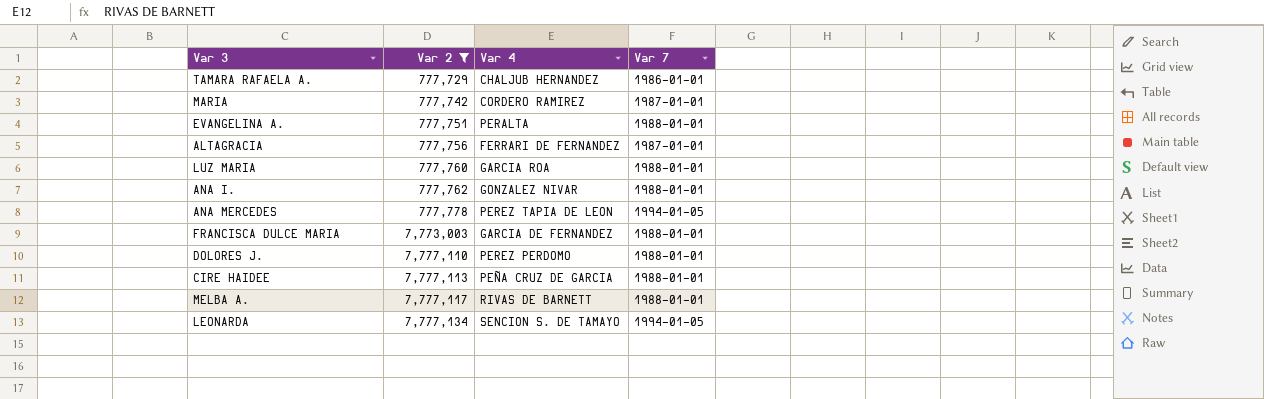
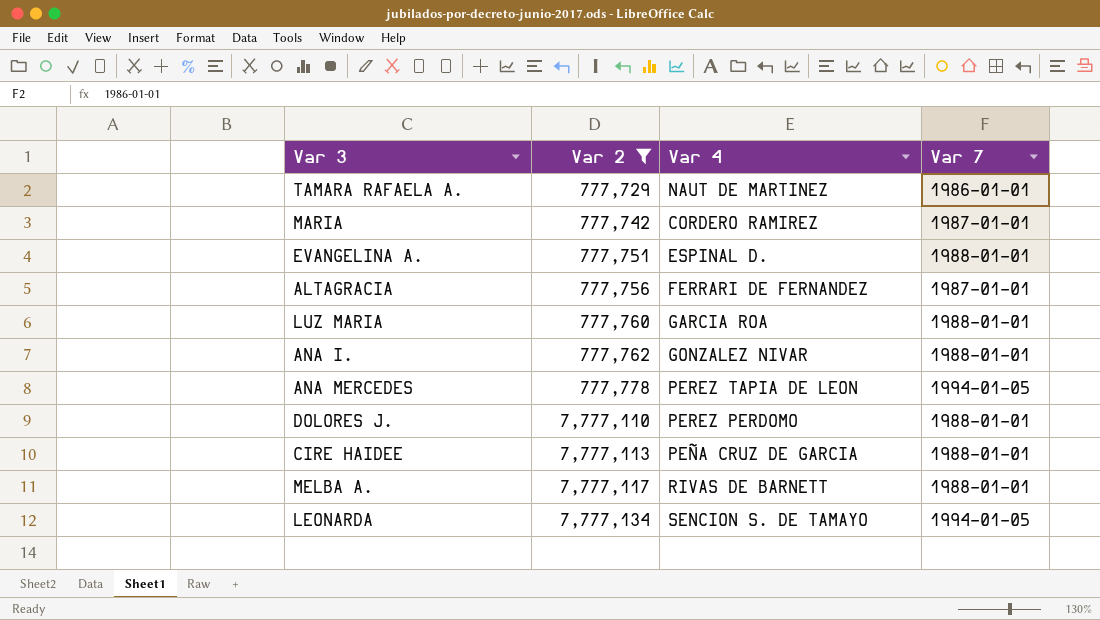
row FRANCISCA DULCE MARIA: 7,773,003 | GARCIA DE FERNANDEZ | 1988-01-01 -> none
TAMARA RAFAELA A. | Var 4: CHALJUB HERNANDEZ -> NAUT DE MARTINEZ
EVANGELINA A. | Var 4: PERALTA -> ESPINAL D.

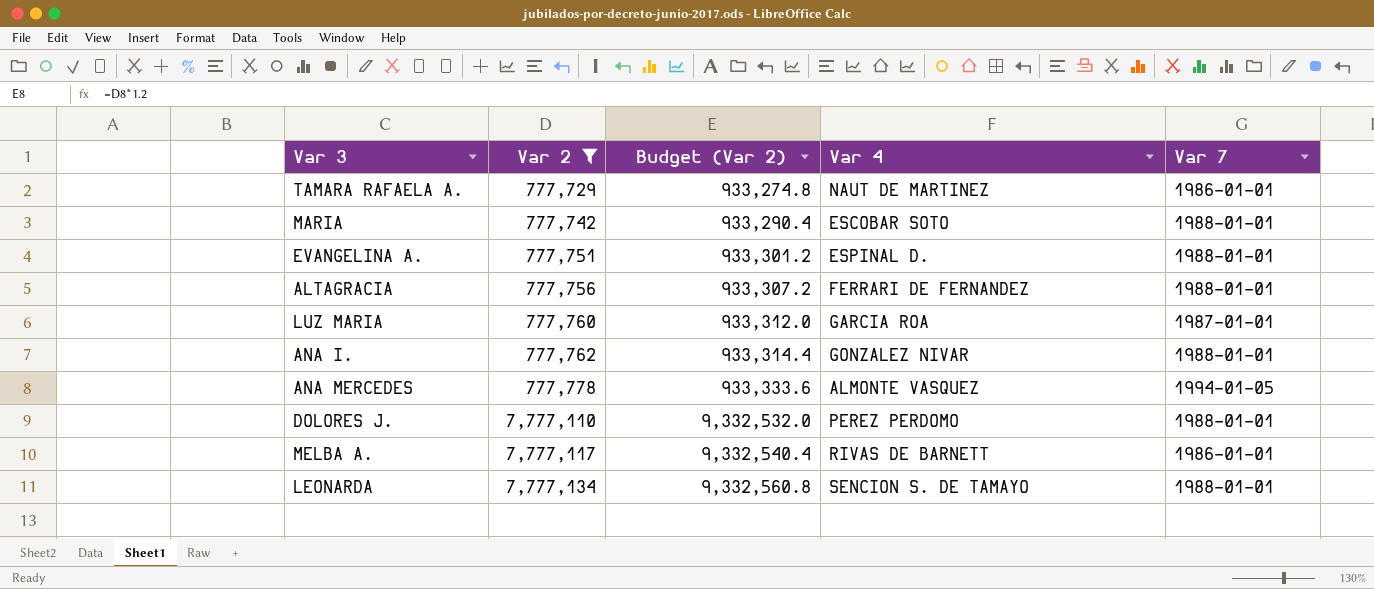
column Budget (Var 2) | formula: none -> [Var 2] * 1.2
row CIRE HAIDEE: 7,777,113 | PEÑA CRUZ DE GARCIA | 1988-01-01 -> none
MARIA | Var 4: CORDERO RAMIREZ -> ESCOBAR SOTO
MARIA | Var 7: 1987-01-01 -> 1988-01-01
ALTAGRACIA | Var 7: 1987-01-01 -> 1988-01-01
LUZ MARIA | Var 7: 1988-01-01 -> 1987-01-01
ANA MERCEDES | Var 4: PEREZ TAPIA DE LEON -> ALMONTE VASQUEZ
MELBA A. | Var 7: 1988-01-01 -> 1986-01-01
LEONARDA | Var 7: 1994-01-05 -> 1988-01-01

